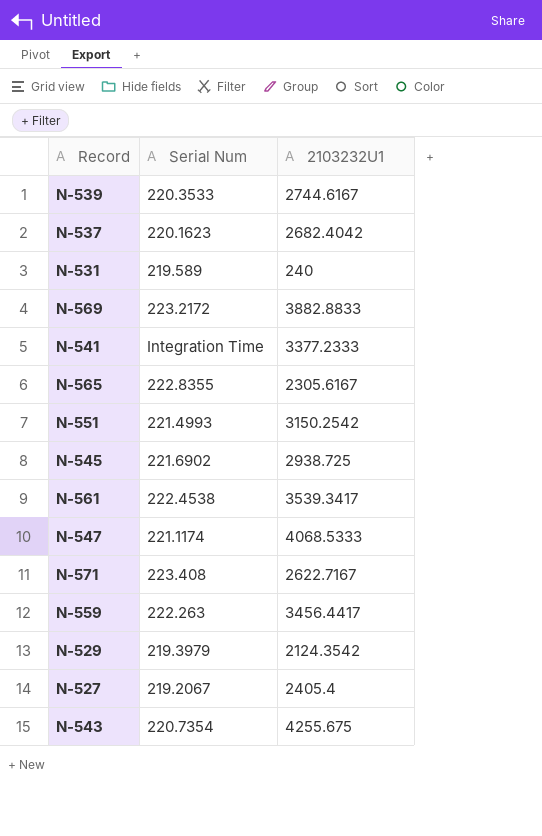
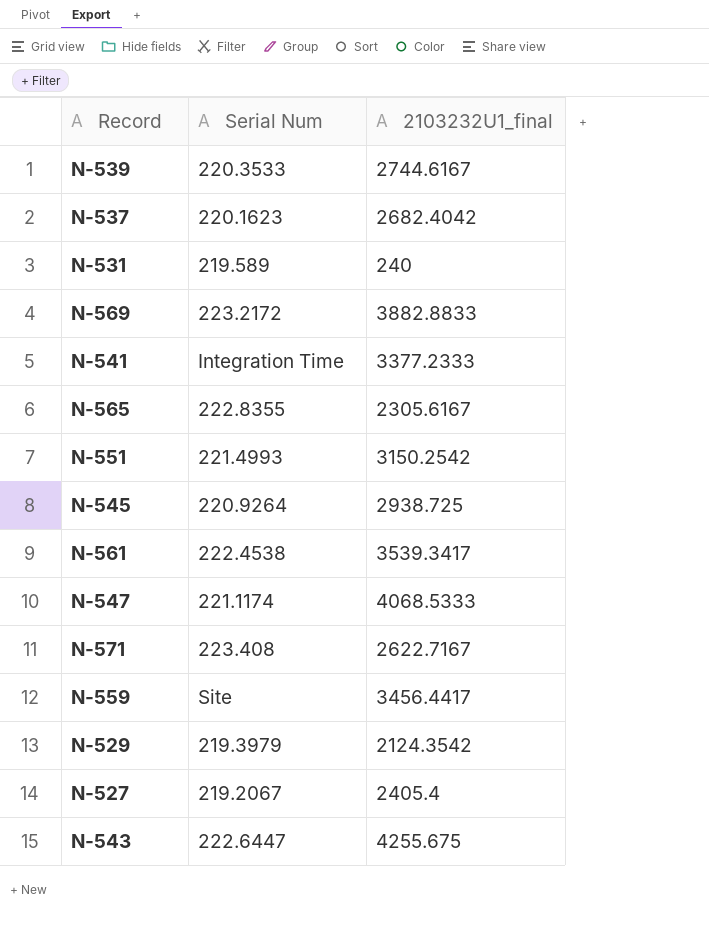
column name: 2103232U1 -> 2103232U1_final
N-545 | Serial Num: 221.6902 -> 220.9264
N-559 | Serial Num: 222.263 -> Site
N-543 | Serial Num: 220.7354 -> 222.6447

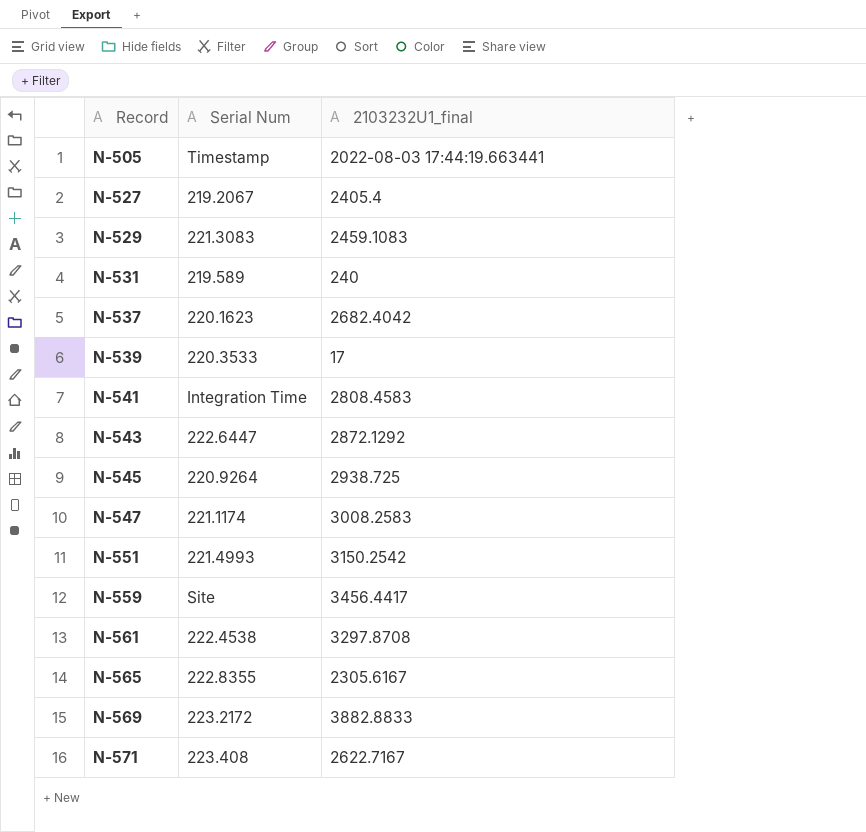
row order: none -> Record ascending
row N-505: none -> Timestamp | 2022-08-03 17:44:19.663441
N-529 | Serial Num: 219.3979 -> 221.3083
N-529 | 2103232U1_final: 2124.3542 -> 2459.1083
N-539 | 2103232U1_final: 2744.6167 -> 17
N-541 | 2103232U1_final: 3377.2333 -> 2808.4583
N-543 | 2103232U1_final: 4255.675 -> 2872.1292
N-547 | 2103232U1_final: 4068.5333 -> 3008.2583
N-561 | 2103232U1_final: 3539.3417 -> 3297.8708

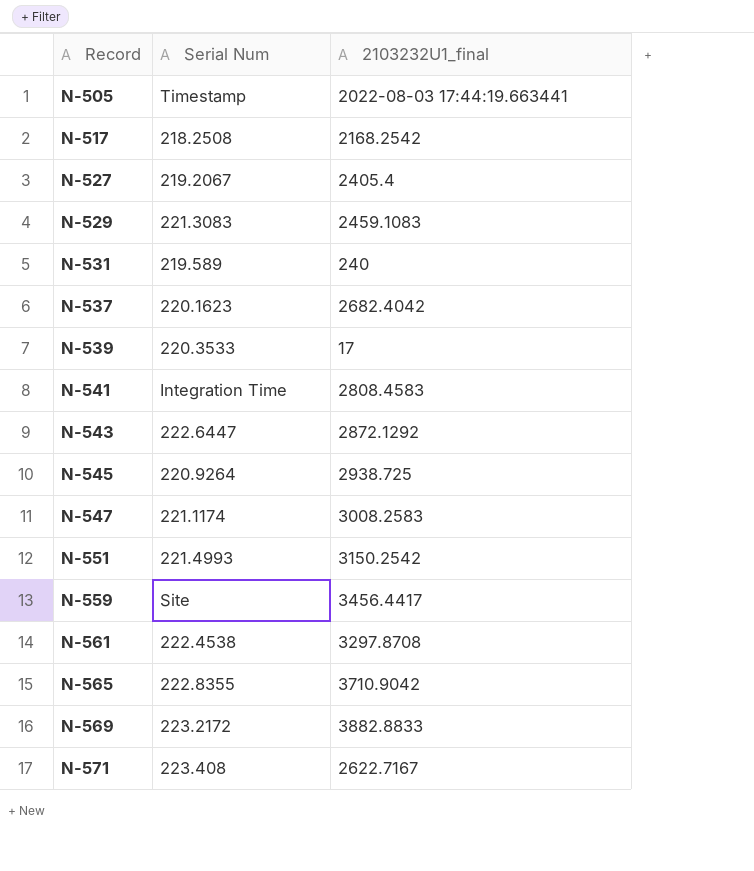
row N-517: none -> 218.2508 | 2168.2542
N-565 | 2103232U1_final: 2305.6167 -> 3710.9042

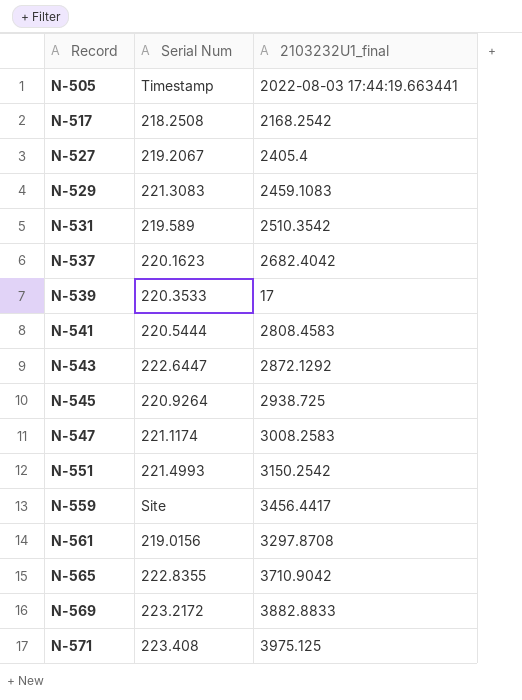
N-531 | 2103232U1_final: 240 -> 2510.3542
N-541 | Serial Num: Integration Time -> 220.5444
N-561 | Serial Num: 222.4538 -> 219.0156
N-571 | 2103232U1_final: 2622.7167 -> 3975.125

